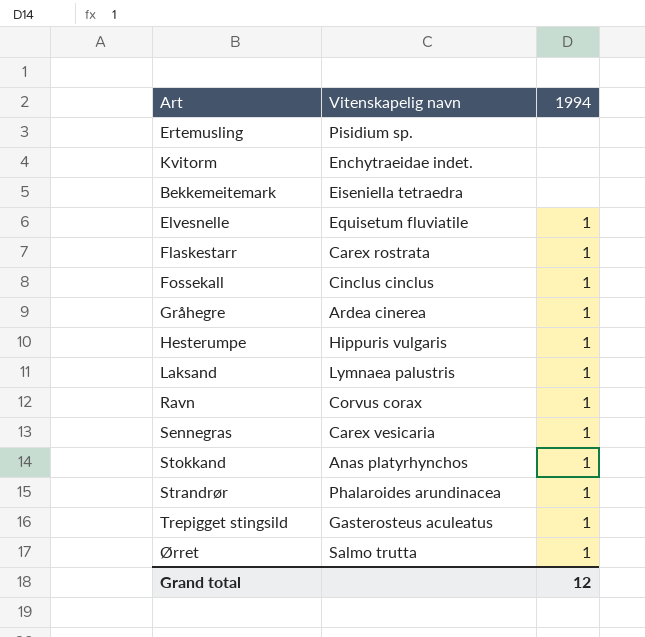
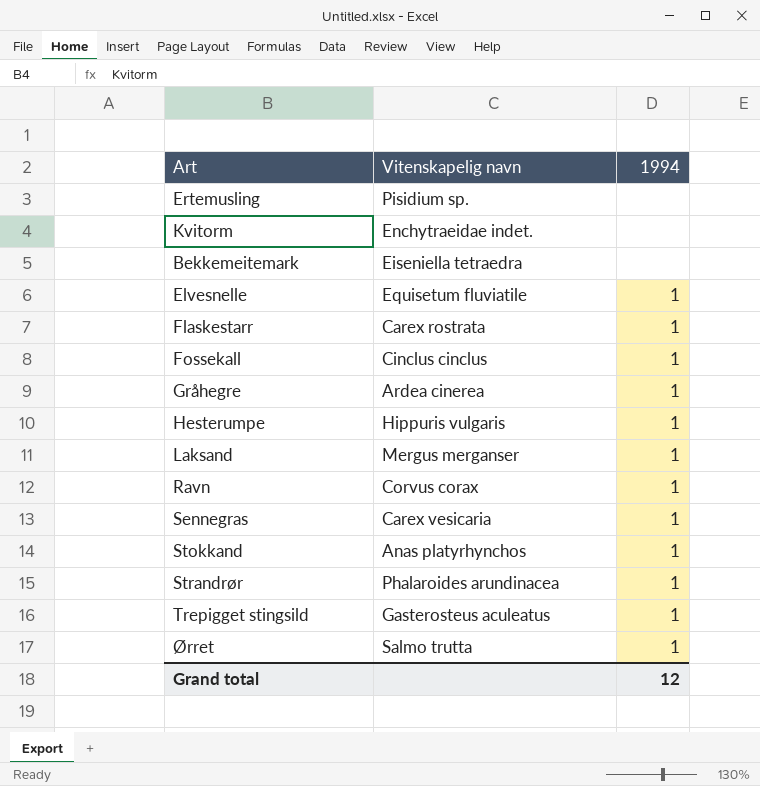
Laksand | Vitenskapelig navn: Lymnaea palustris -> Mergus merganser

